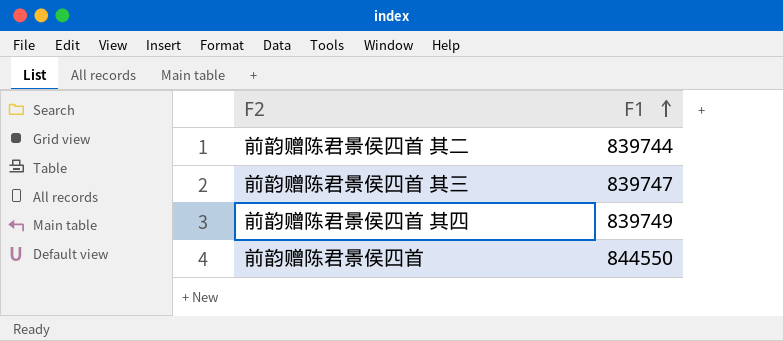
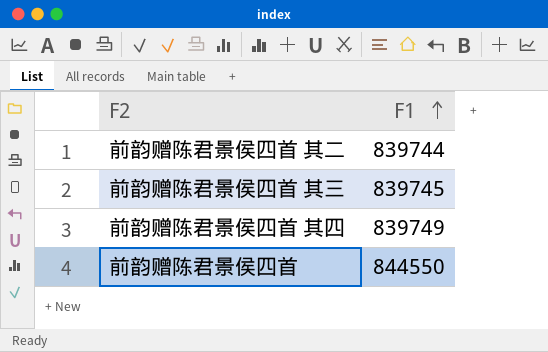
前韵赠陈君景侯四首 其三 | F1: 839747 -> 839745

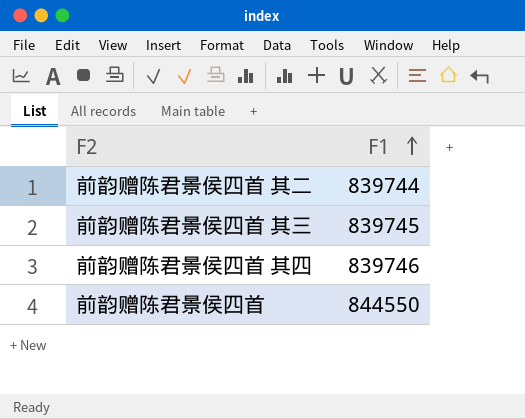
前韵赠陈君景侯四首 其四 | F1: 839749 -> 839746

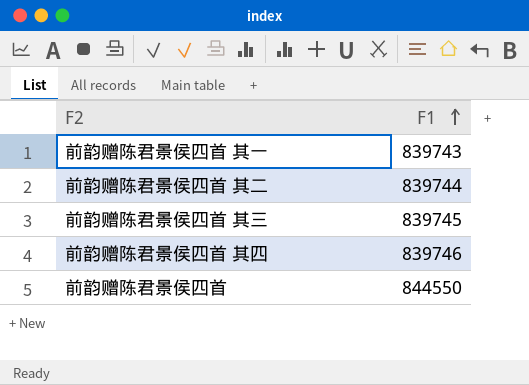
row 前韵赠陈君景侯四首 其一: none -> 839743

